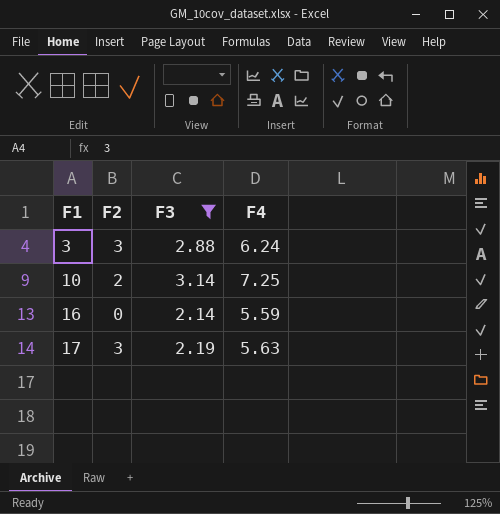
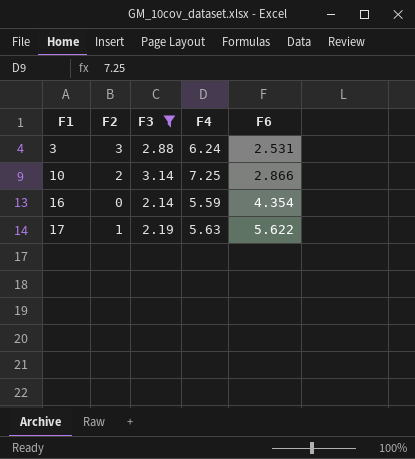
column F6 | position: none -> 5
17 | F2: 3 -> 1

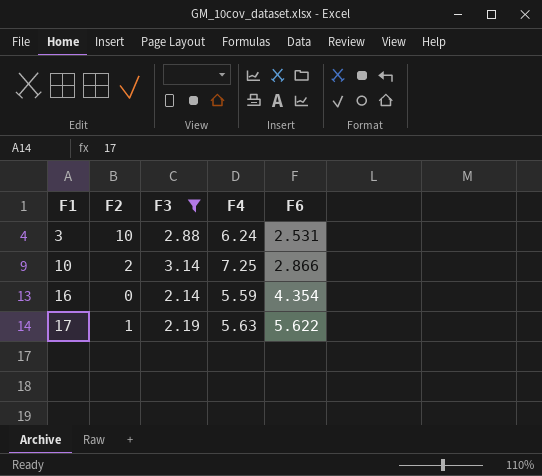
3 | F2: 3 -> 10

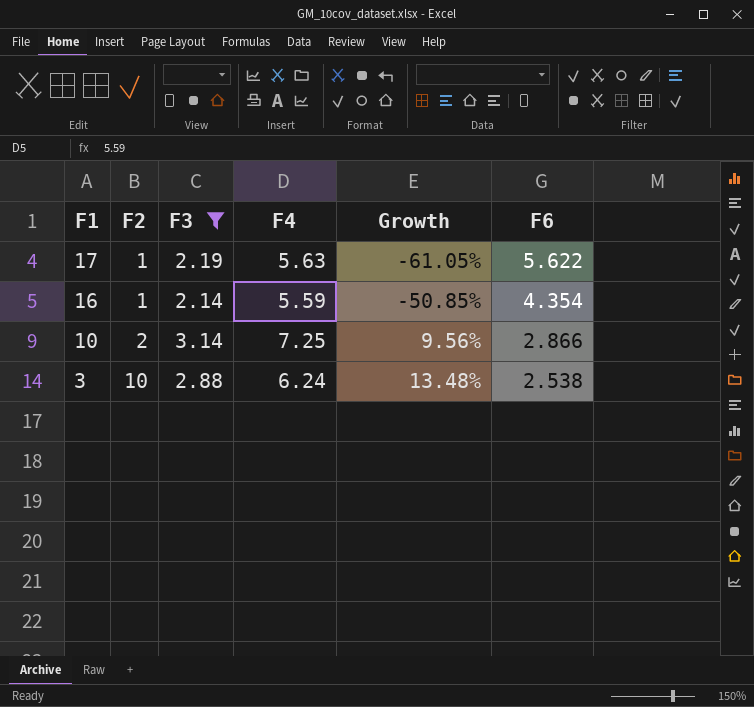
row order: F1 ascending -> F1 descending
column Growth | formula: none -> ([F3] - [F6]) / [F6]
16 | F2: 0 -> 1
3 | F6: 2.531 -> 2.538

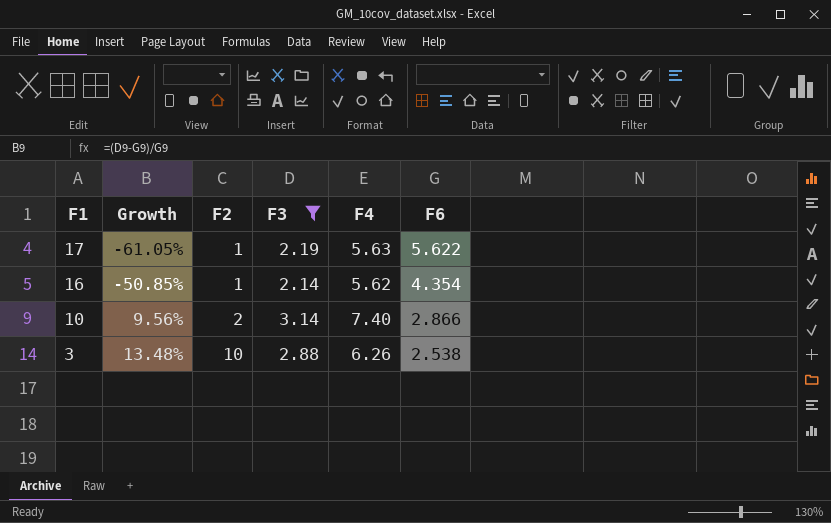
column Growth | position: 5 -> 2
16 | F4: 5.59 -> 5.62
10 | F4: 7.25 -> 7.40
3 | F4: 6.24 -> 6.26

